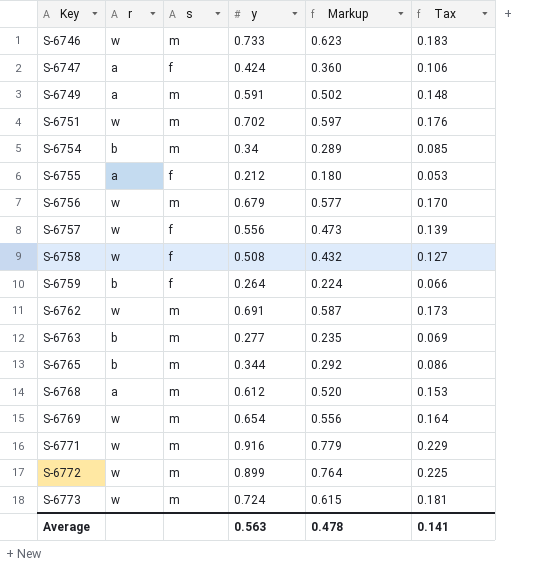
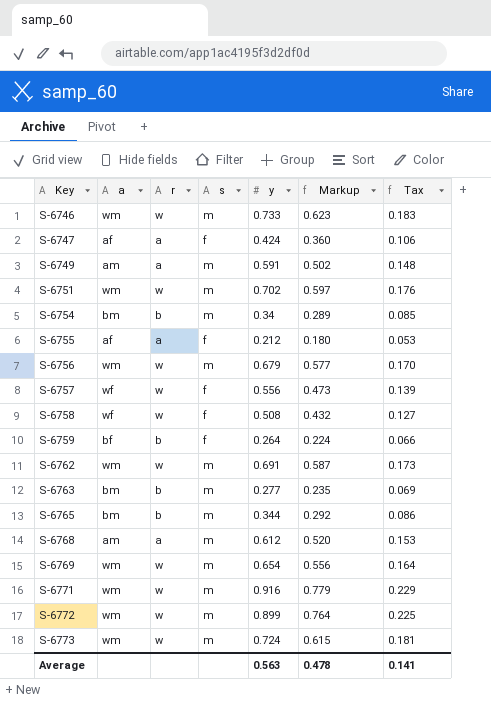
column a | position: none -> 2

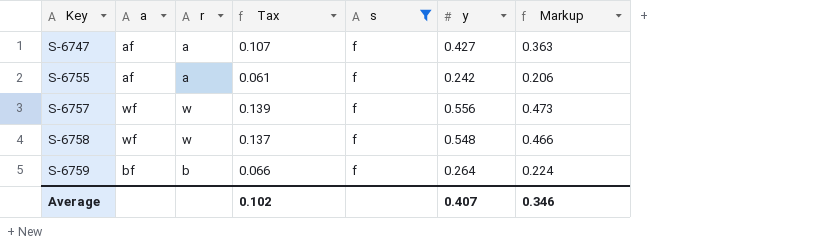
filter: none -> s = f
column Tax | position: 7 -> 4
S-6747 | Tax: 0.106 -> 0.107
S-6747 | y: 0.424 -> 0.427
S-6747 | Markup: 0.360 -> 0.363
S-6755 | Tax: 0.053 -> 0.061
S-6755 | y: 0.212 -> 0.242
S-6755 | Markup: 0.180 -> 0.206
S-6758 | Tax: 0.127 -> 0.137
S-6758 | y: 0.508 -> 0.548
S-6758 | Markup: 0.432 -> 0.466
Average | Tax: 0.141 -> 0.102
Average | y: 0.563 -> 0.407
Average | Markup: 0.478 -> 0.346

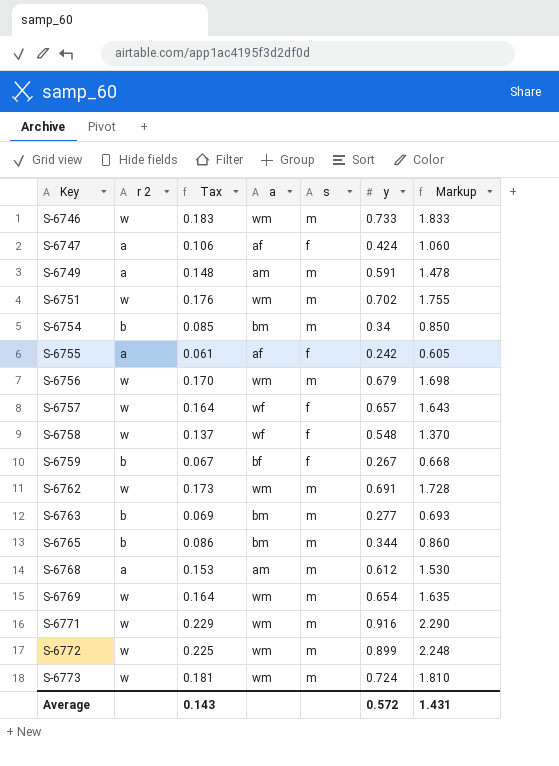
filter: s = f -> none
column name: r -> r 2
column a | position: 2 -> 4
column Markup | formula: [y] * 0.85 -> [y] * 2.5
S-6747 | Tax: 0.107 -> 0.106
S-6747 | y: 0.427 -> 0.424
S-6757 | Tax: 0.139 -> 0.164
S-6757 | y: 0.556 -> 0.657
S-6759 | Tax: 0.066 -> 0.067
S-6759 | y: 0.264 -> 0.267
Average | Tax: 0.102 -> 0.143
Average | y: 0.407 -> 0.572
Average | Markup: 0.346 -> 1.431

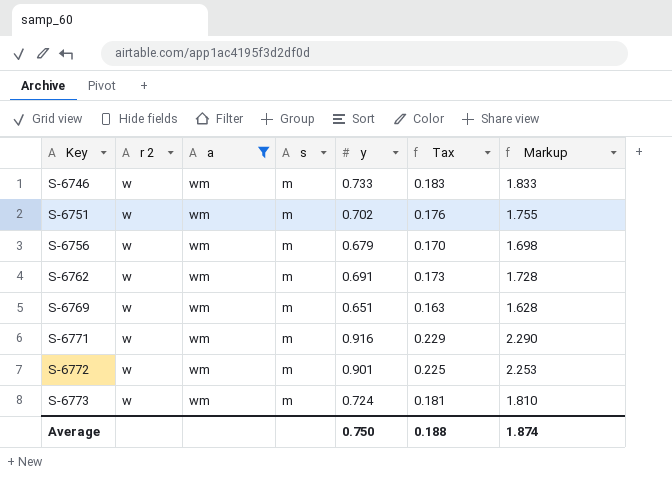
filter: none -> a = wm
column Tax | position: 3 -> 6
S-6769 | y: 0.654 -> 0.651
S-6769 | Tax: 0.164 -> 0.163
S-6769 | Markup: 1.635 -> 1.628
S-6772 | y: 0.899 -> 0.901
S-6772 | Markup: 2.248 -> 2.253
Average | y: 0.572 -> 0.750
Average | Tax: 0.143 -> 0.188
Average | Markup: 1.431 -> 1.874

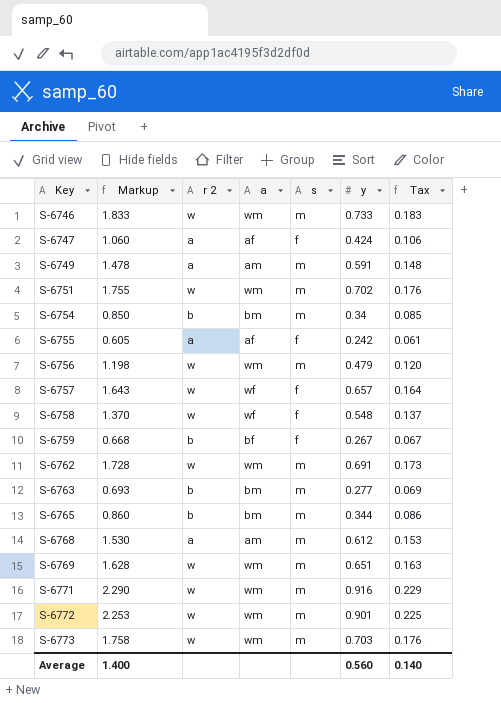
filter: a = wm -> none
column Markup | position: 7 -> 2
S-6756 | Markup: 1.698 -> 1.198
S-6756 | y: 0.679 -> 0.479
S-6756 | Tax: 0.170 -> 0.120
S-6773 | Markup: 1.810 -> 1.758
S-6773 | y: 0.724 -> 0.703
S-6773 | Tax: 0.181 -> 0.176
Average | Markup: 1.874 -> 1.400
Average | y: 0.750 -> 0.560
Average | Tax: 0.188 -> 0.140

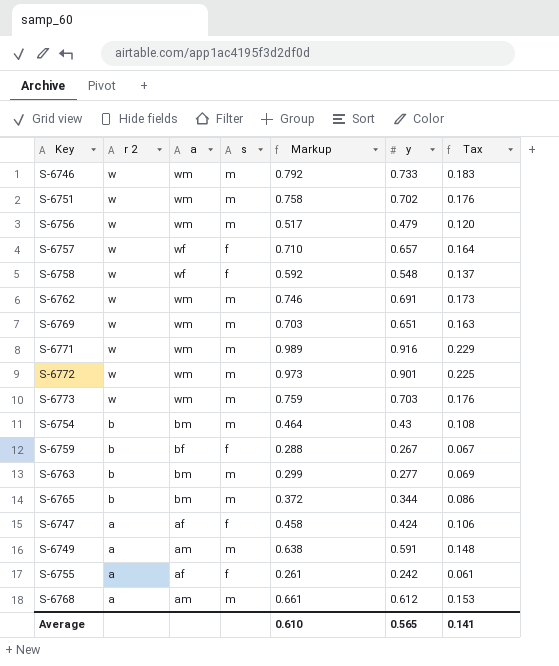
row order: Key ascending -> r 2 descending
column Markup | formula: [y] * 2.5 -> [y] * 1.08
column Markup | position: 2 -> 5
S-6754 | y: 0.34 -> 0.43
S-6754 | Tax: 0.085 -> 0.108
Average | Markup: 1.400 -> 0.610
Average | y: 0.560 -> 0.565
Average | Tax: 0.140 -> 0.141

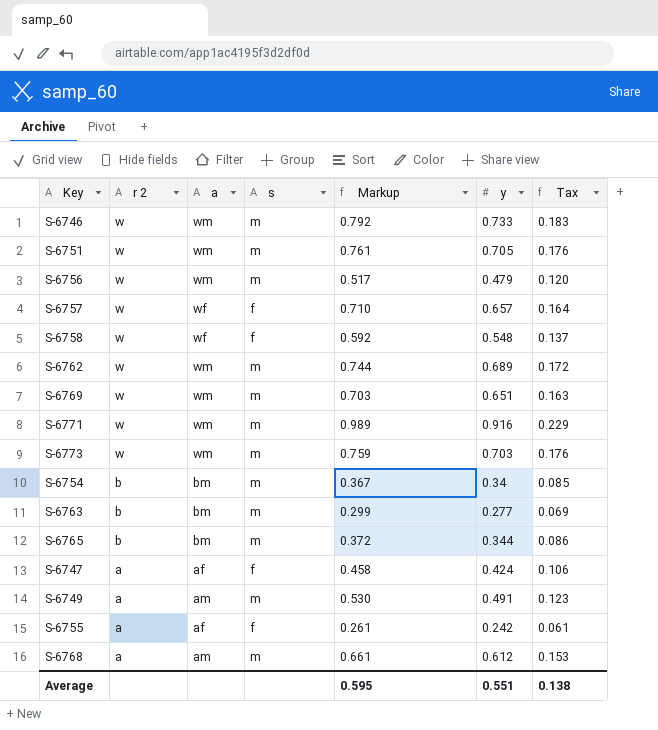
row S-6772: w | wm | m | 0.973 | 0.901 | 0.225 -> none
row S-6759: b | bf | f | 0.288 | 0.267 | 0.067 -> none
S-6751 | Markup: 0.758 -> 0.761
S-6751 | y: 0.702 -> 0.705
S-6762 | Markup: 0.746 -> 0.744
S-6762 | y: 0.691 -> 0.689
S-6762 | Tax: 0.173 -> 0.172
S-6754 | Markup: 0.464 -> 0.367
S-6754 | y: 0.43 -> 0.34
S-6754 | Tax: 0.108 -> 0.085
S-6749 | Markup: 0.638 -> 0.530
S-6749 | y: 0.591 -> 0.491
S-6749 | Tax: 0.148 -> 0.123
Average | Markup: 0.610 -> 0.595
Average | y: 0.565 -> 0.551
Average | Tax: 0.141 -> 0.138

